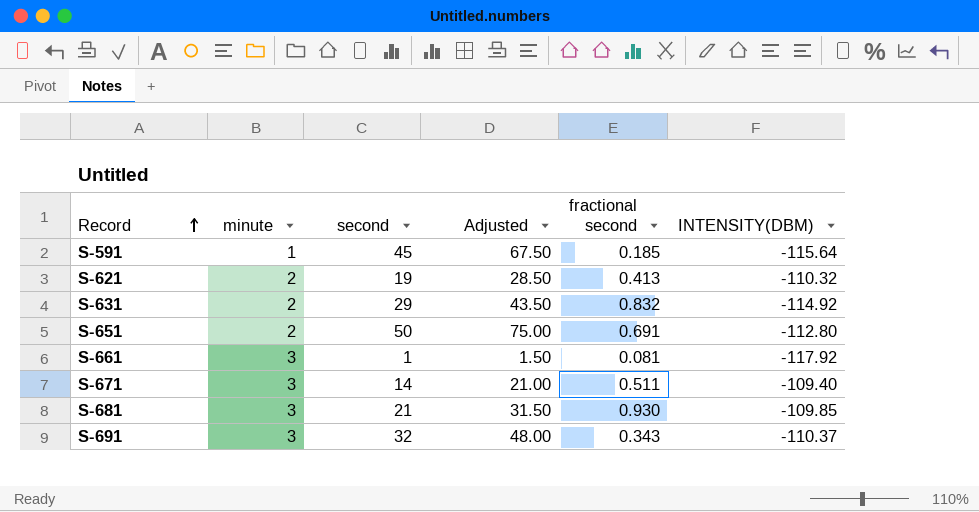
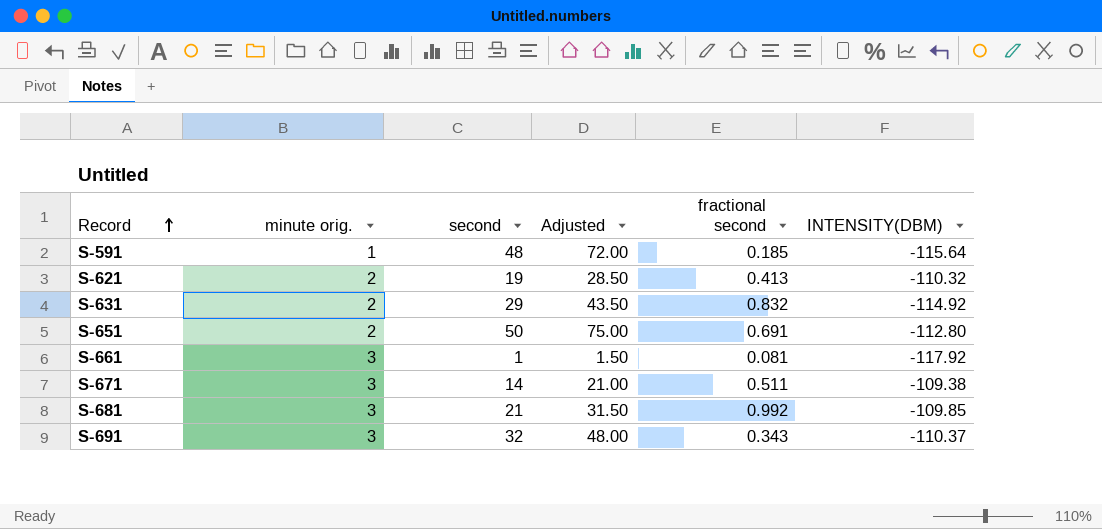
column name: minute -> minute orig.
S-591 | second: 45 -> 48
S-591 | Adjusted: 67.50 -> 72.00
S-671 | INTENSITY(DBM): -109.40 -> -109.38
S-681 | fractional second: 0.930 -> 0.992

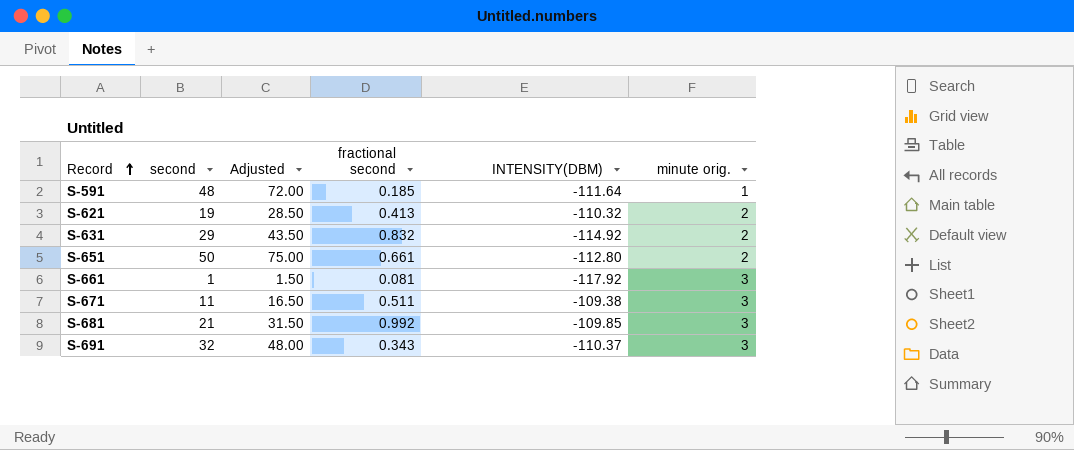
column minute orig. | position: 2 -> 6
S-591 | INTENSITY(DBM): -115.64 -> -111.64
S-651 | fractional second: 0.691 -> 0.661
S-671 | second: 14 -> 11
S-671 | Adjusted: 21.00 -> 16.50

